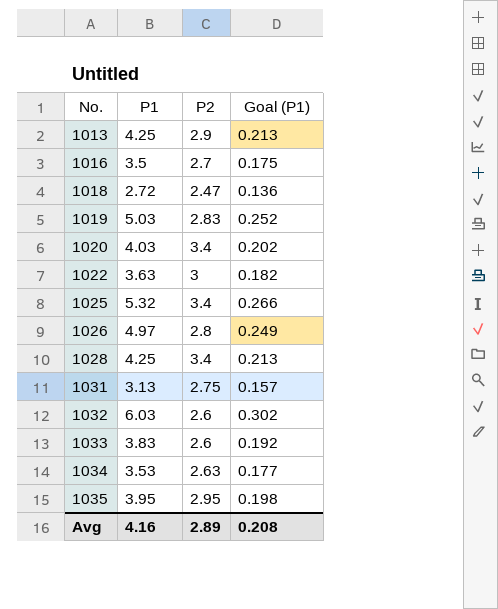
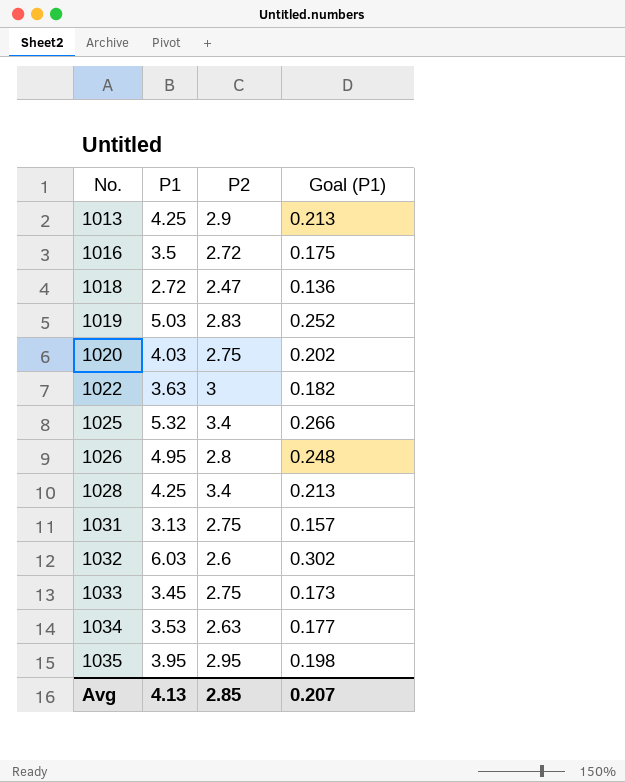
1016 | P2: 2.7 -> 2.72
1020 | P2: 3.4 -> 2.75
1026 | P1: 4.97 -> 4.95
1026 | Goal (P1): 0.249 -> 0.248
1033 | P1: 3.83 -> 3.45
1033 | P2: 2.6 -> 2.75
1033 | Goal (P1): 0.192 -> 0.173
Avg | P1: 4.16 -> 4.13
Avg | P2: 2.89 -> 2.85
Avg | Goal (P1): 0.208 -> 0.207

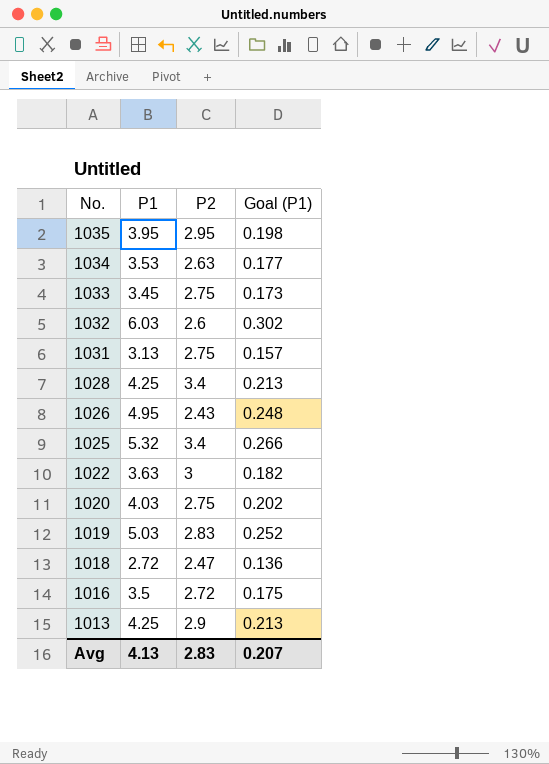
row order: No. ascending -> No. descending
1026 | P2: 2.8 -> 2.43
Avg | P2: 2.85 -> 2.83

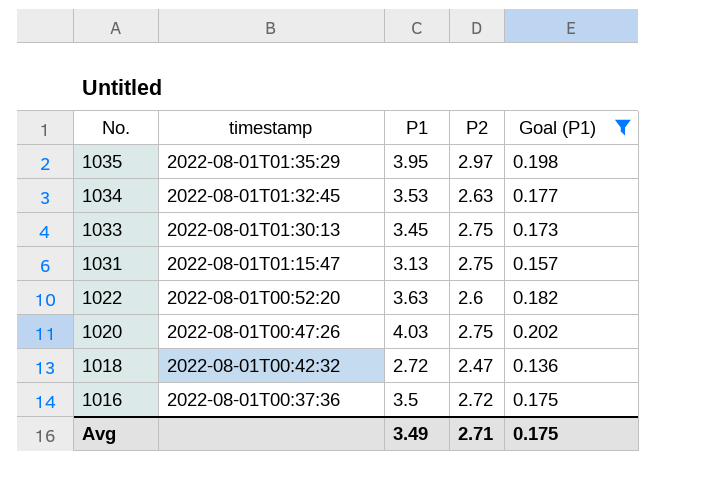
filter: none -> Goal (P1) <= 0.202
column timestamp | position: none -> 2
1035 | P2: 2.95 -> 2.97
1022 | P2: 3 -> 2.6
Avg | P1: 4.13 -> 3.49
Avg | P2: 2.83 -> 2.71
Avg | Goal (P1): 0.207 -> 0.175

